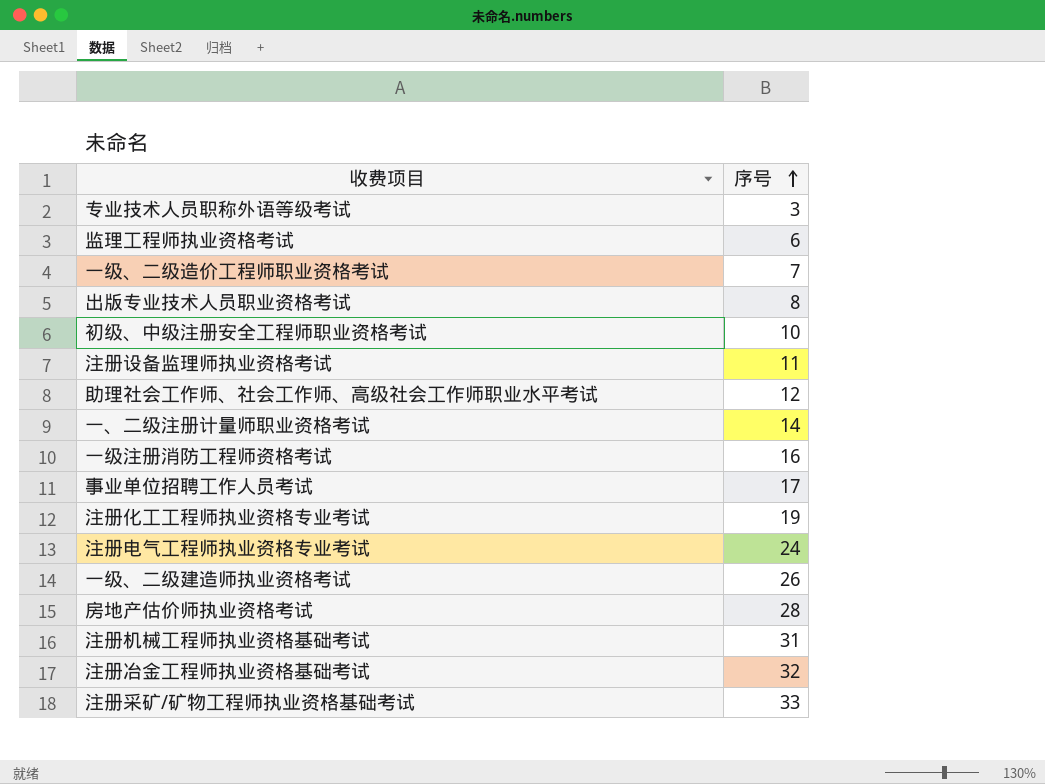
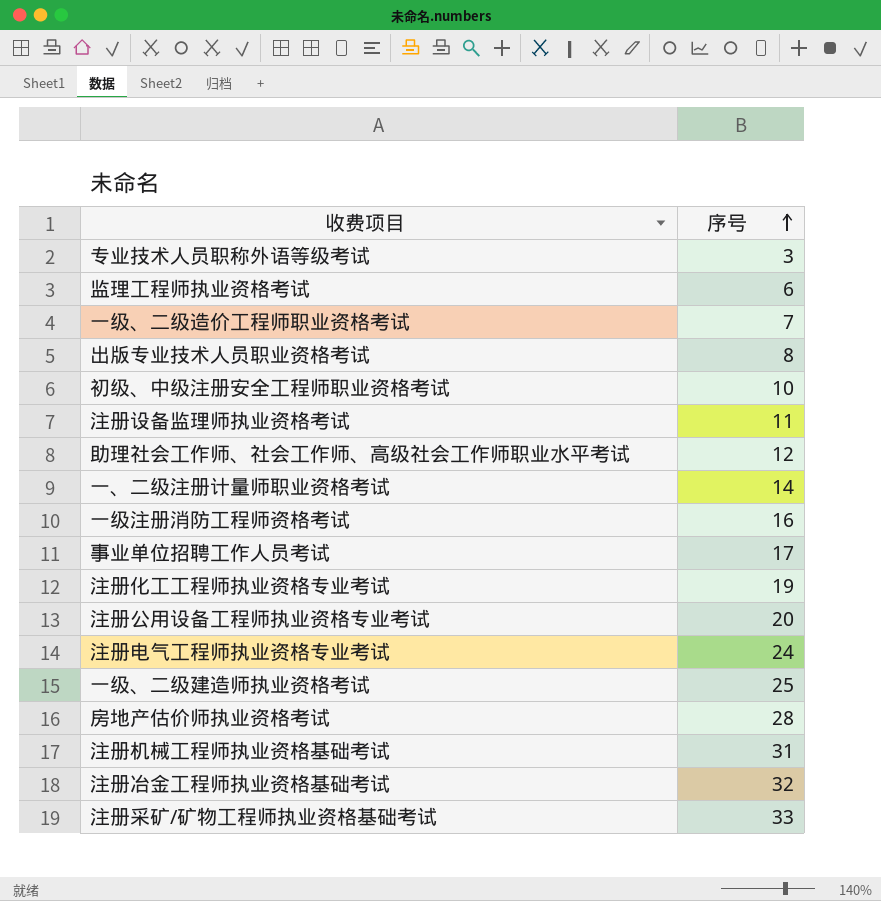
row 注册公用设备工程师执业资格专业考试: none -> 20
一级、二级建造师执业资格考试 | 序号: 26 -> 25

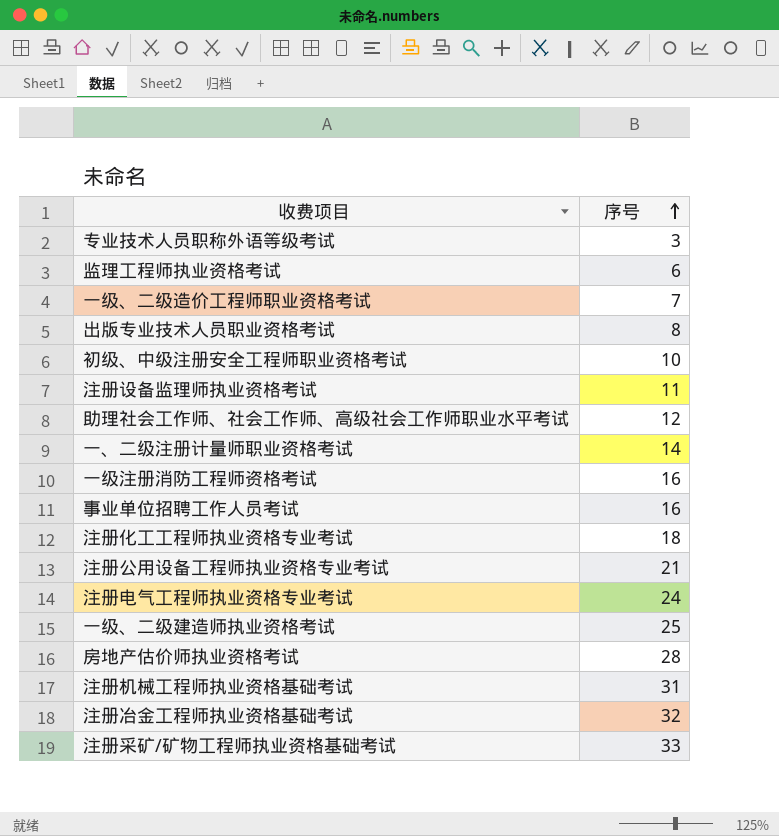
事业单位招聘工作人员考试 | 序号: 17 -> 16
注册化工工程师执业资格专业考试 | 序号: 19 -> 18
注册公用设备工程师执业资格专业考试 | 序号: 20 -> 21

